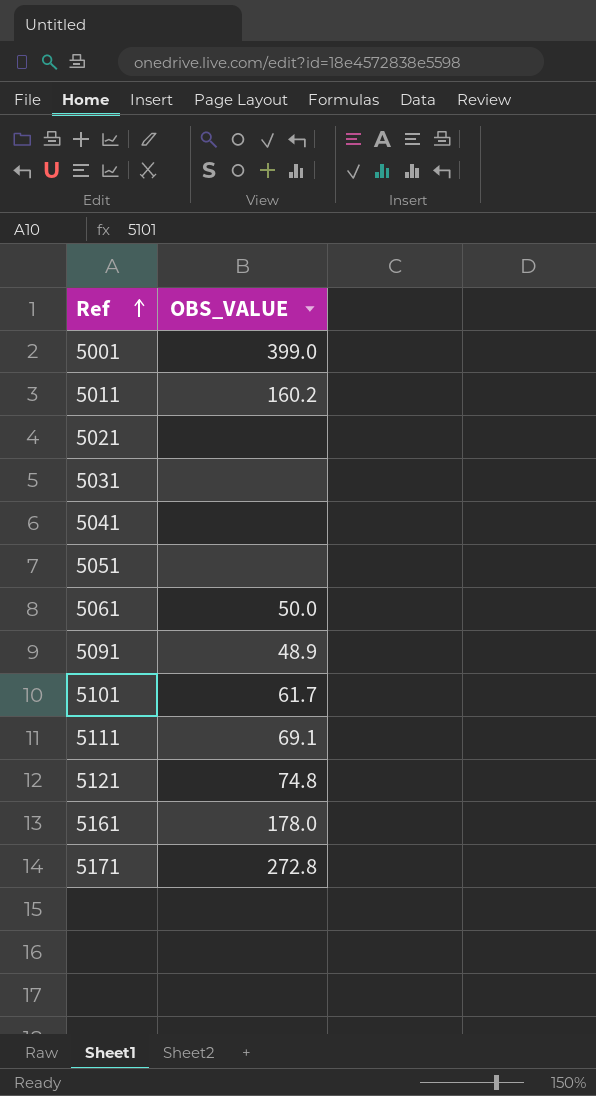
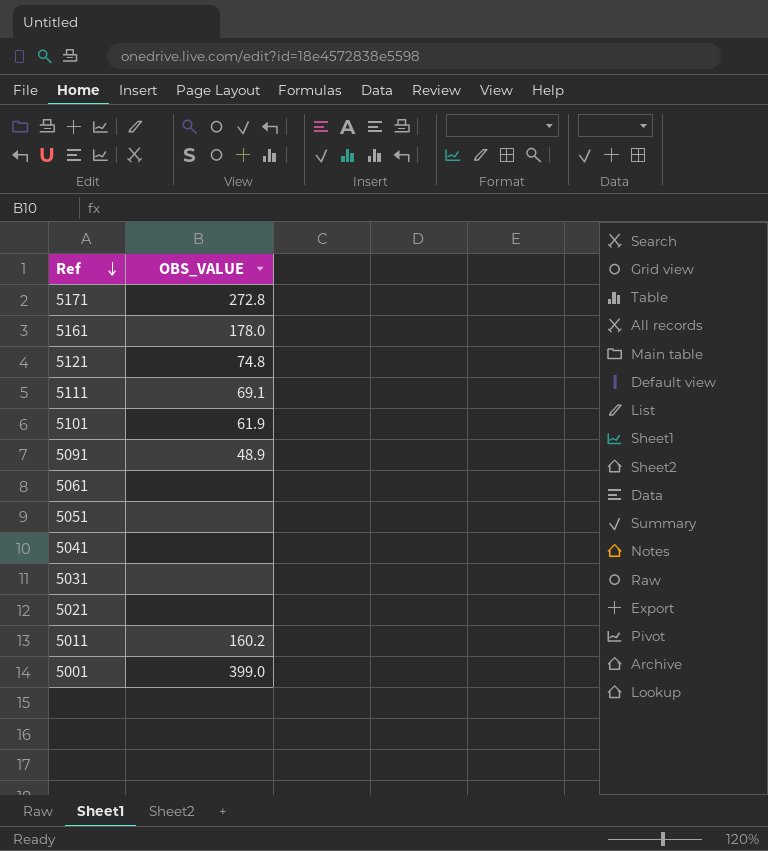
row order: Ref ascending -> Ref descending
5101 | OBS_VALUE: 61.7 -> 61.9
5061 | OBS_VALUE: 50.0 -> none

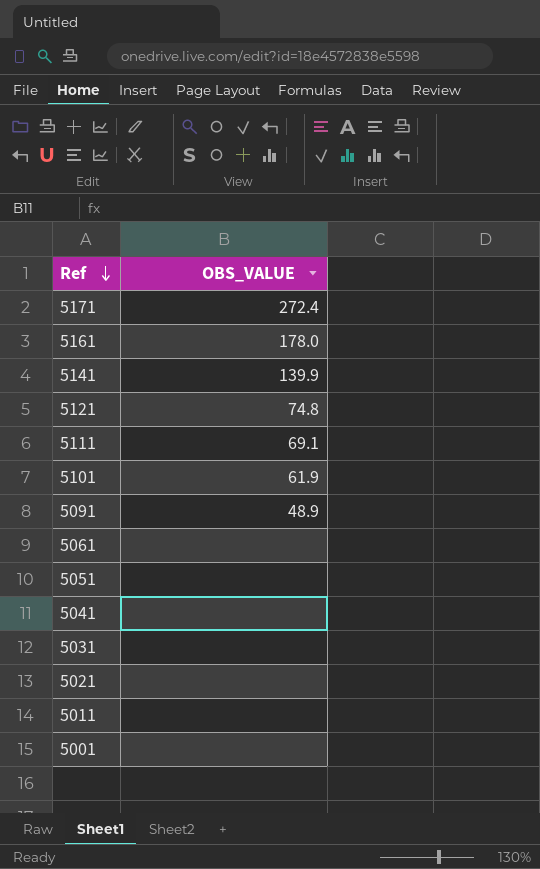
5171 | OBS_VALUE: 272.8 -> 272.4
row 5141: none -> 139.9
5011 | OBS_VALUE: 160.2 -> none
5001 | OBS_VALUE: 399.0 -> none

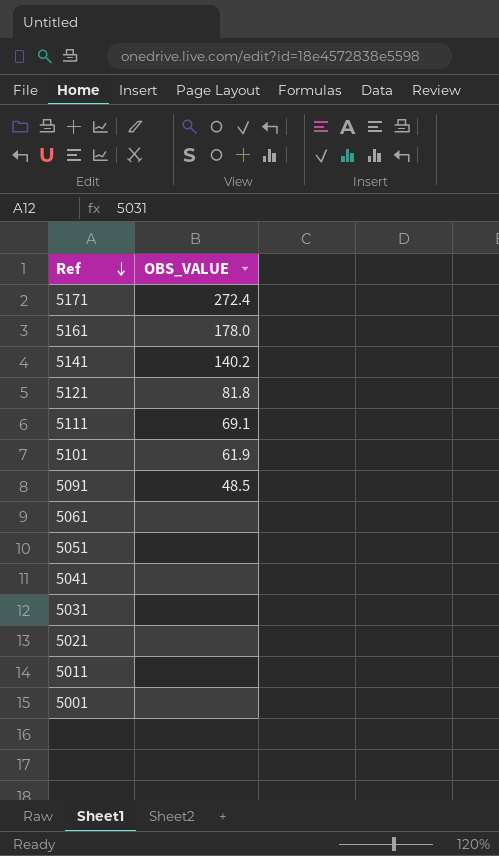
5141 | OBS_VALUE: 139.9 -> 140.2
5121 | OBS_VALUE: 74.8 -> 81.8
5091 | OBS_VALUE: 48.9 -> 48.5

